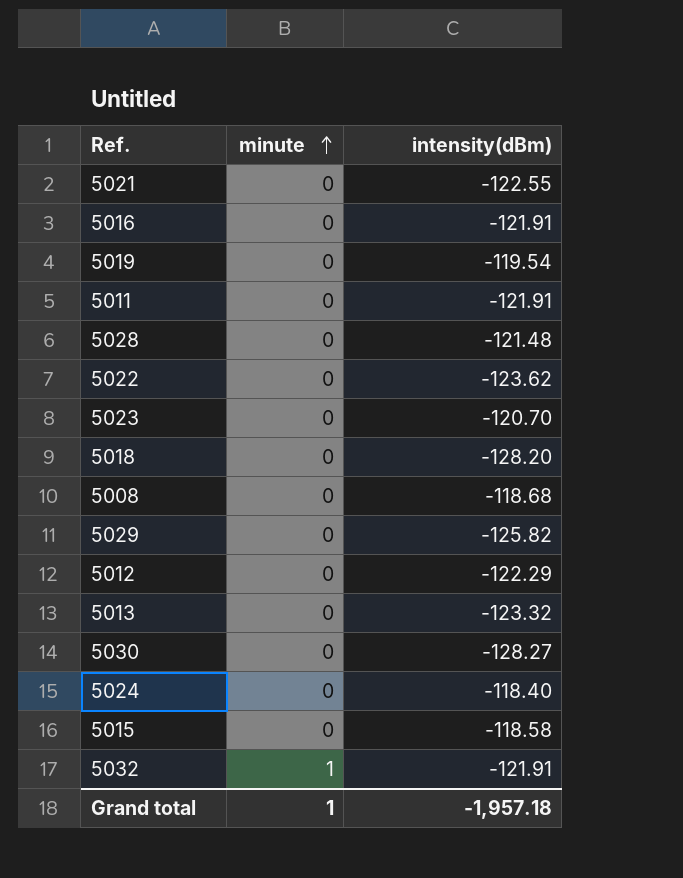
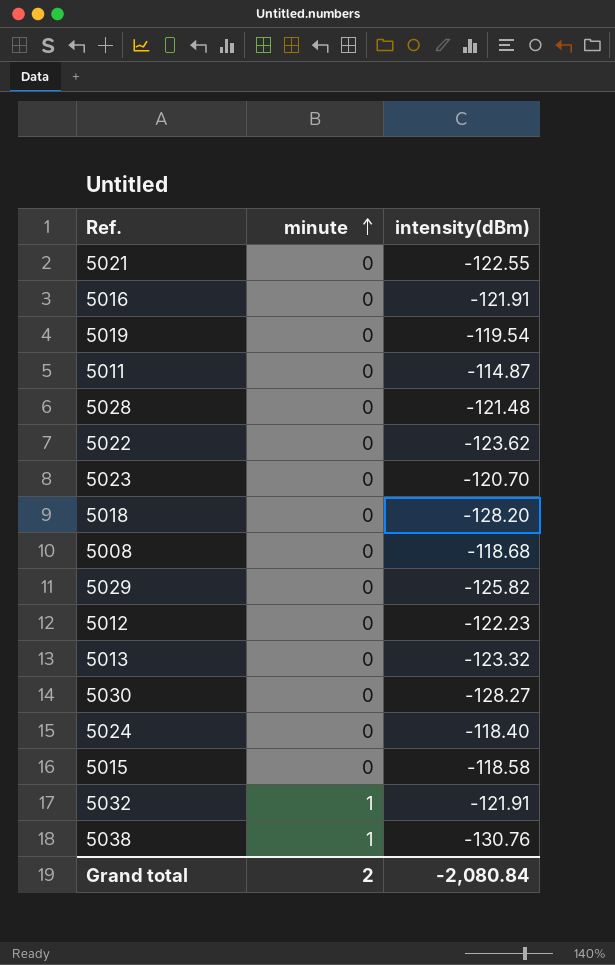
5011 | intensity(dBm): -121.91 -> -114.87
5012 | intensity(dBm): -122.29 -> -122.23
row 5038: none -> 1 | -130.76
Grand total | minute: 1 -> 2
Grand total | intensity(dBm): -1,957.18 -> -2,080.84

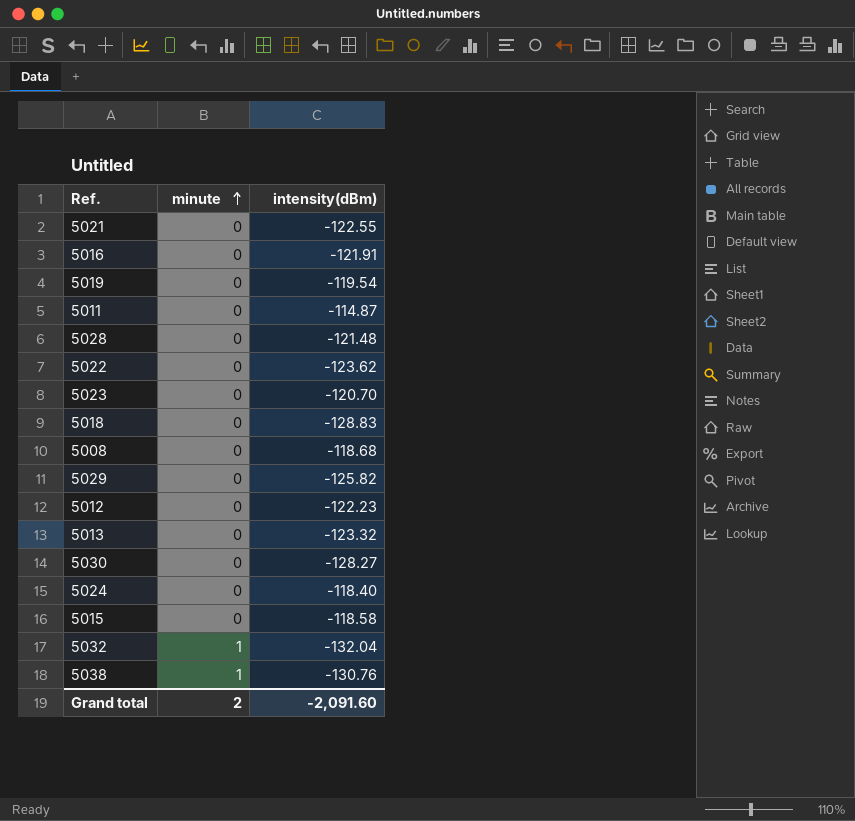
5018 | intensity(dBm): -128.20 -> -128.83
5032 | intensity(dBm): -121.91 -> -132.04
Grand total | intensity(dBm): -2,080.84 -> -2,091.60

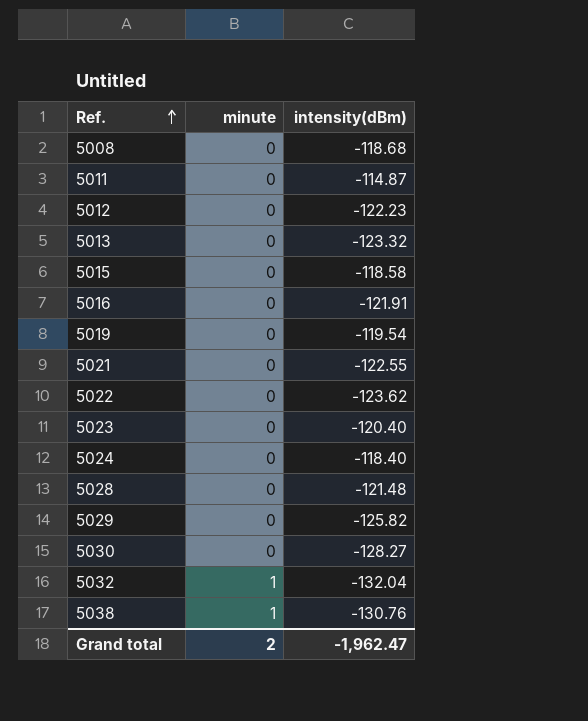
row order: minute ascending -> Ref. ascending
row 5018: 0 | -128.83 -> none
5023 | intensity(dBm): -120.70 -> -120.40
Grand total | intensity(dBm): -2,091.60 -> -1,962.47

